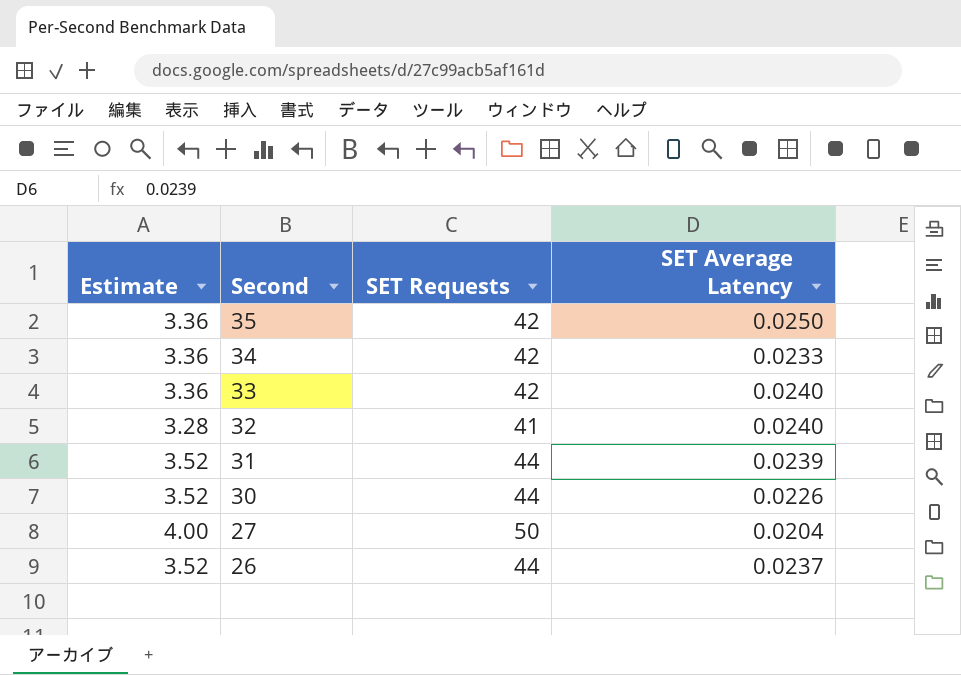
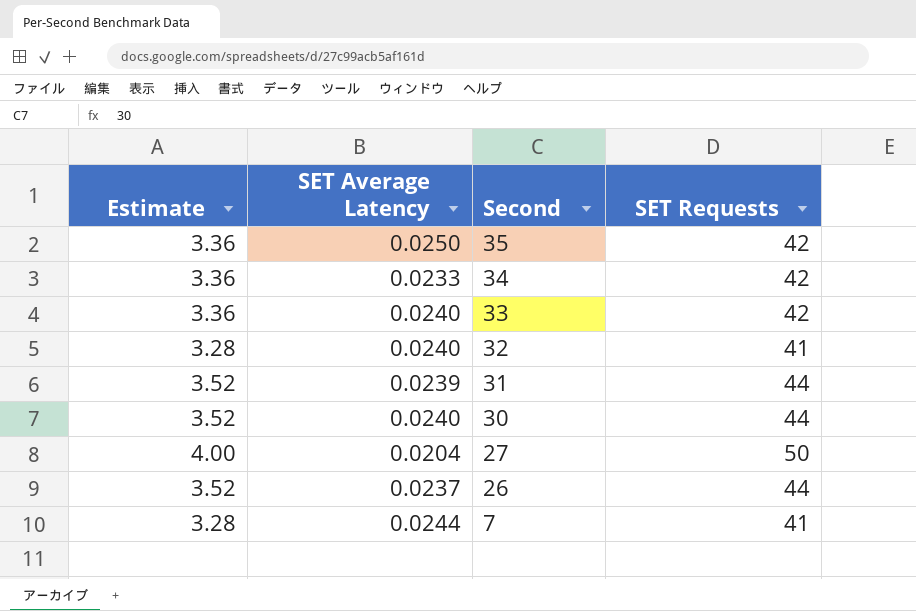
column SET Average Latency | position: 4 -> 2
30 | SET Average Latency: 0.0226 -> 0.0240
row 7: none -> 3.28 | 0.0244 | 41

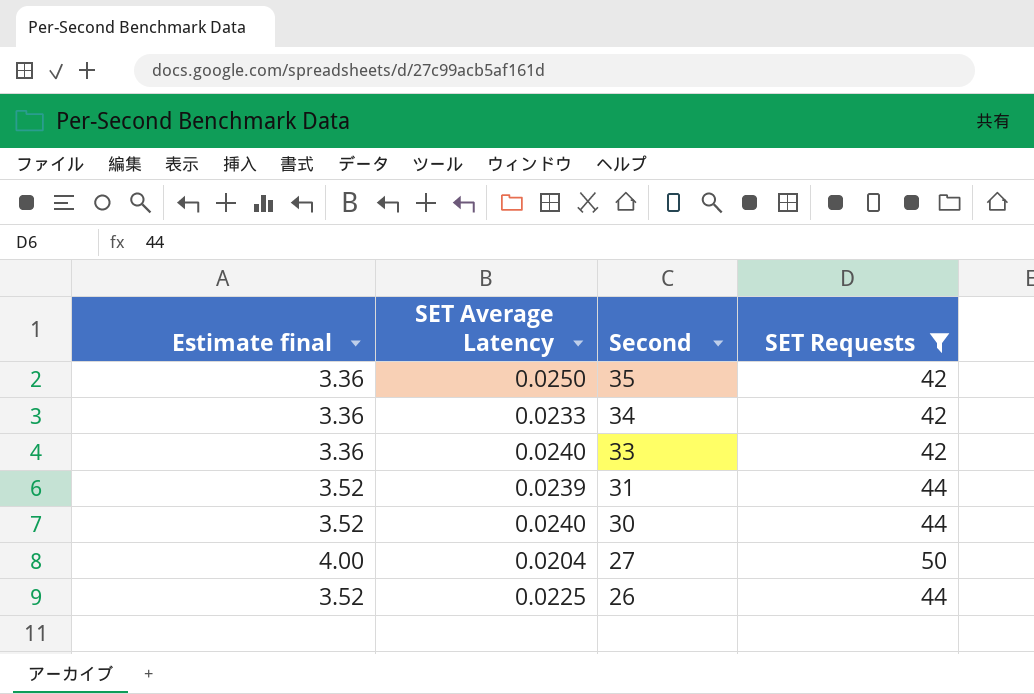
filter: none -> SET Requests != 41
column name: Estimate -> Estimate final
26 | SET Average Latency: 0.0237 -> 0.0225

